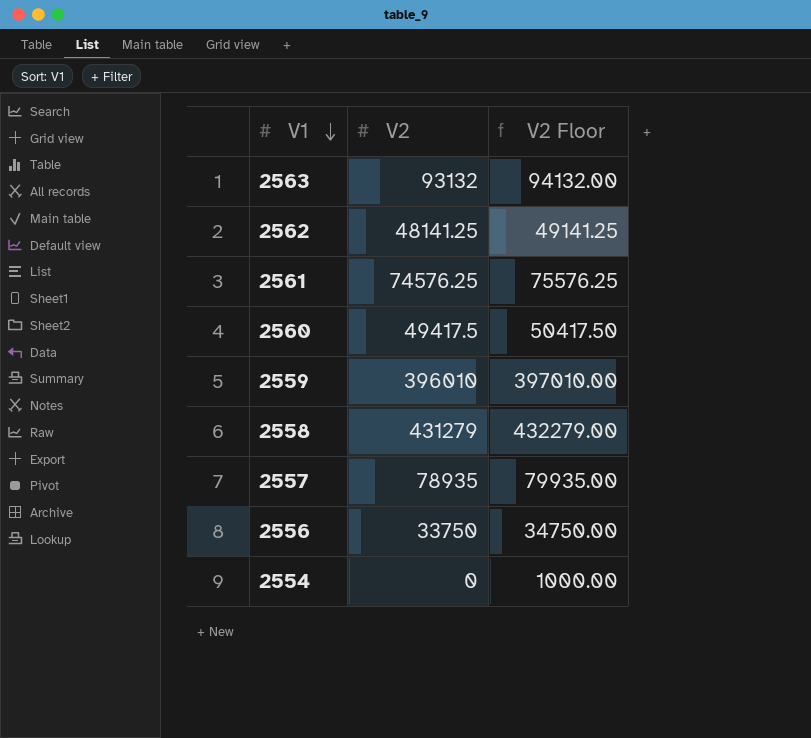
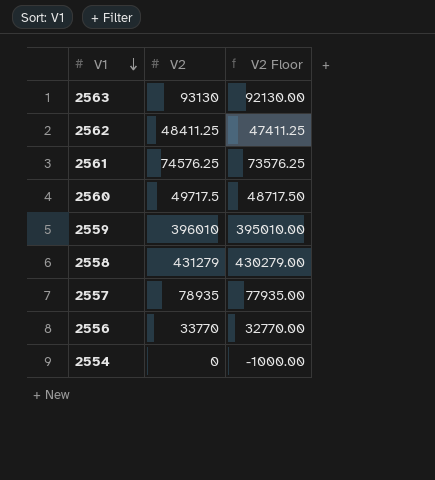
column V2 Floor | formula: [V2] + 1000 -> [V2] - 1000
2563 | V2: 93132 -> 93130
2562 | V2: 48141.25 -> 48411.25
2560 | V2: 49417.5 -> 49717.5
2556 | V2: 33750 -> 33770

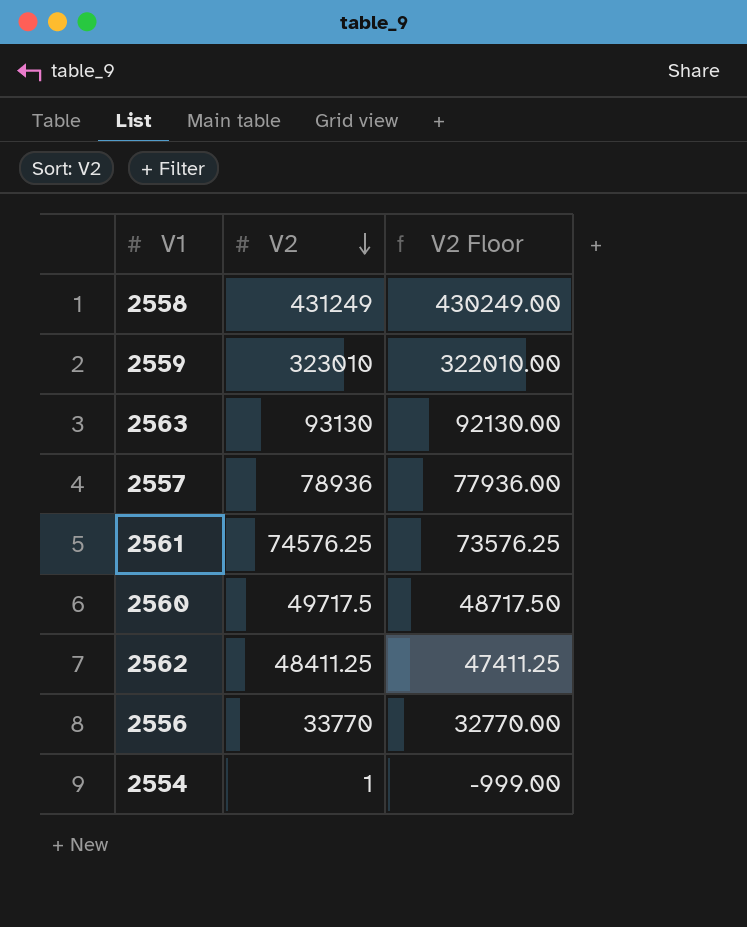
row order: V1 descending -> V2 descending
2558 | V2: 431279 -> 431249
2558 | V2 Floor: 430279.00 -> 430249.00
2559 | V2: 396010 -> 323010
2559 | V2 Floor: 395010.00 -> 322010.00
2557 | V2: 78935 -> 78936
2557 | V2 Floor: 77935.00 -> 77936.00
2554 | V2: 0 -> 1
2554 | V2 Floor: -1000.00 -> -999.00

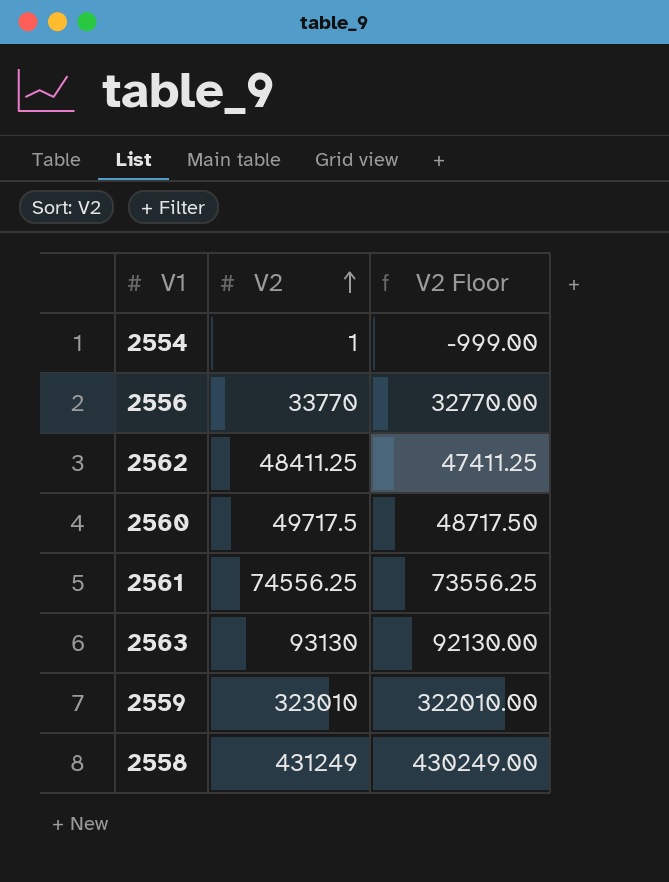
row order: V2 descending -> V2 ascending
row 2557: 78936 | 77936.00 -> none
2561 | V2: 74576.25 -> 74556.25
2561 | V2 Floor: 73576.25 -> 73556.25

